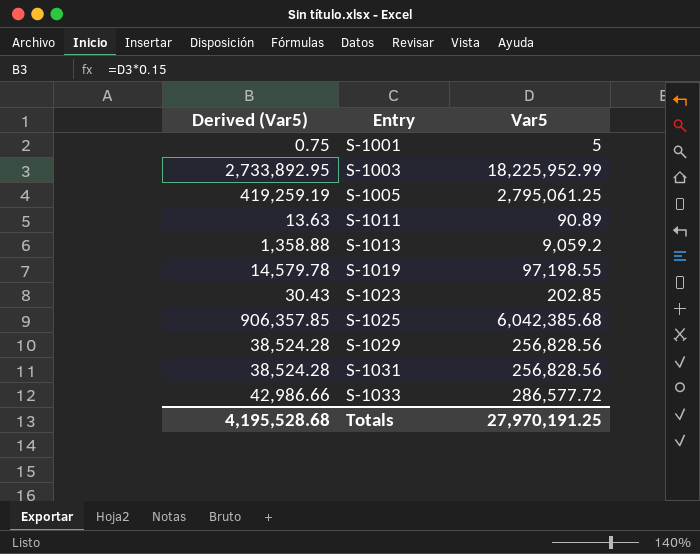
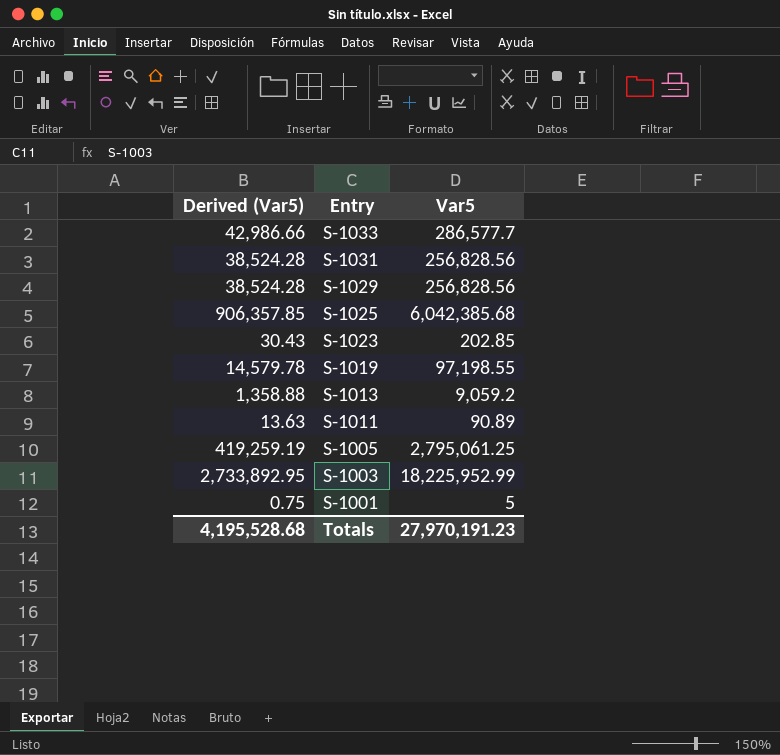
row order: Entry ascending -> Entry descending
S-1033 | Var5: 286,577.72 -> 286,577.7
Totals | Var5: 27,970,191.25 -> 27,970,191.23

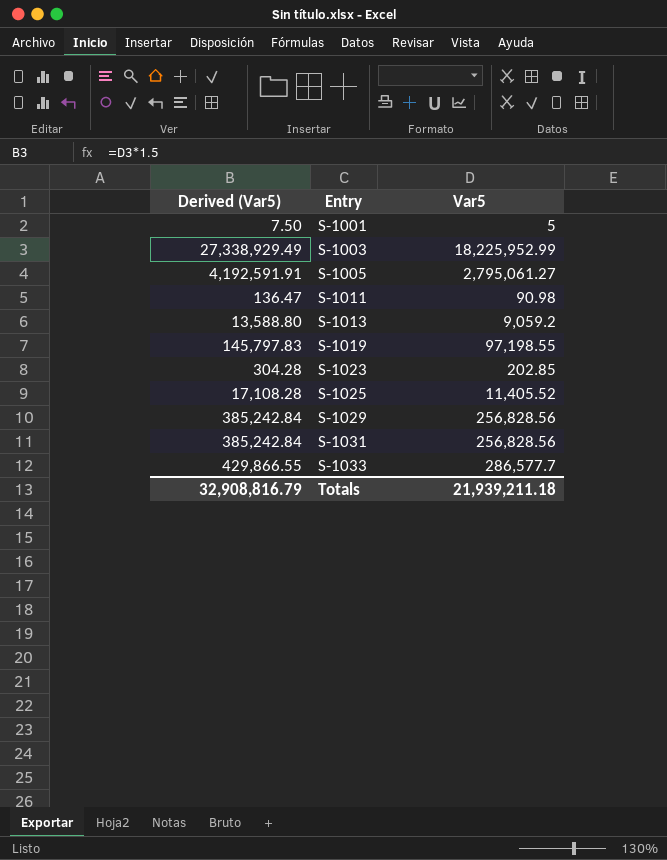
row order: Entry descending -> Entry ascending
column Derived (Var5) | formula: [Var5] * 0.15 -> [Var5] * 1.5
S-1005 | Var5: 2,795,061.25 -> 2,795,061.27
S-1011 | Var5: 90.89 -> 90.98
S-1025 | Var5: 6,042,385.68 -> 11,405.52
Totals | Derived (Var5): 4,195,528.68 -> 32,908,816.79
Totals | Var5: 27,970,191.23 -> 21,939,211.18

